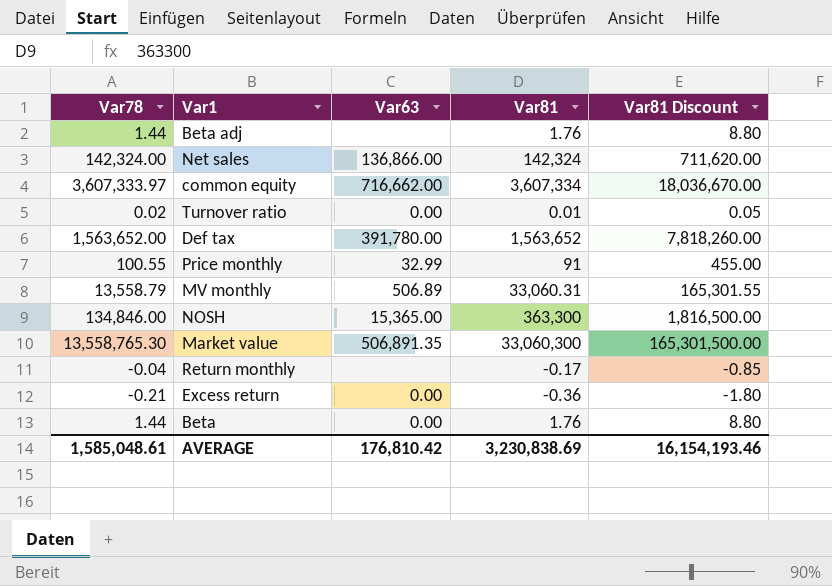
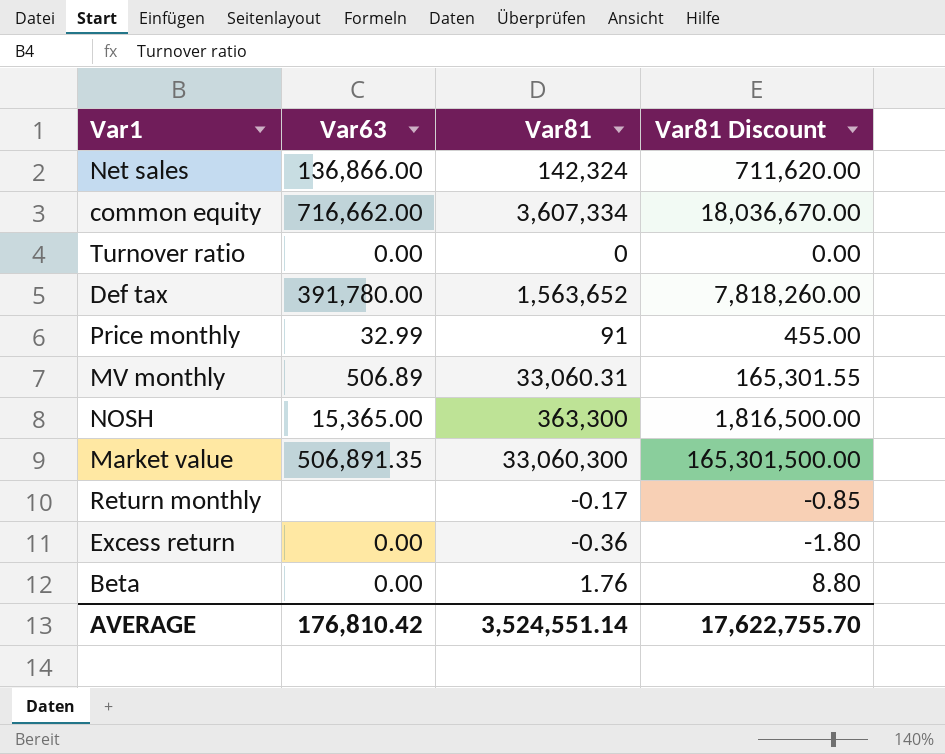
column Var78 | position: 1 -> none
row Beta adj: 1.44 | none | 1.76 | 8.80 -> none
Turnover ratio | Var81: 0.01 -> 0
Turnover ratio | Var81 Discount: 0.05 -> 0.00
AVERAGE | Var81: 3,230,838.69 -> 3,524,551.14
AVERAGE | Var81 Discount: 16,154,193.46 -> 17,622,755.70

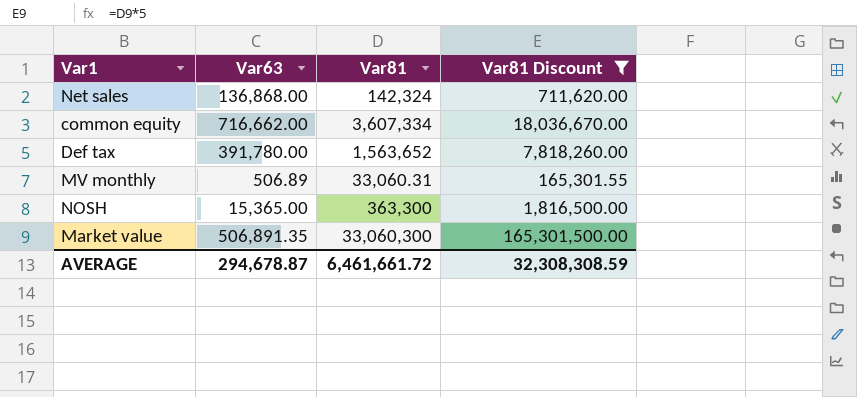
filter: none -> Var81 Discount >= 165,301.55
Net sales | Var63: 136,866.00 -> 136,868.00
AVERAGE | Var63: 176,810.42 -> 294,678.87
AVERAGE | Var81: 3,524,551.14 -> 6,461,661.72
AVERAGE | Var81 Discount: 17,622,755.70 -> 32,308,308.59

